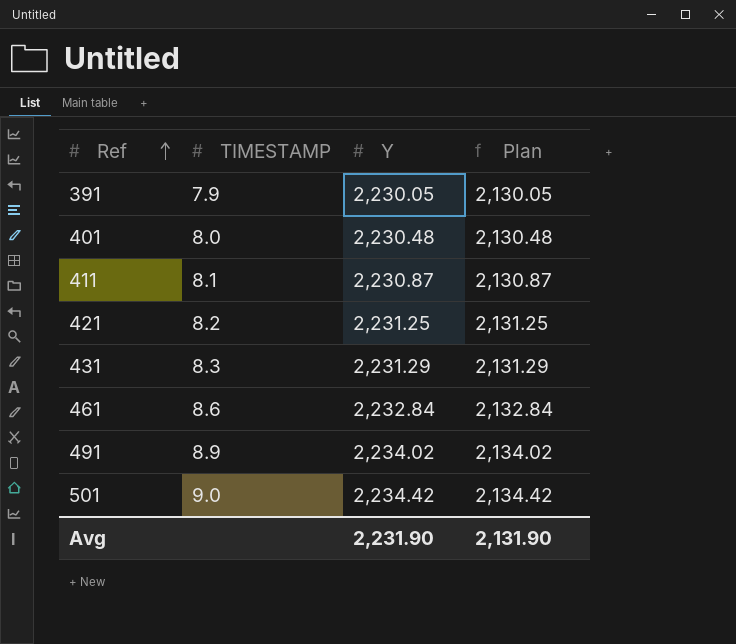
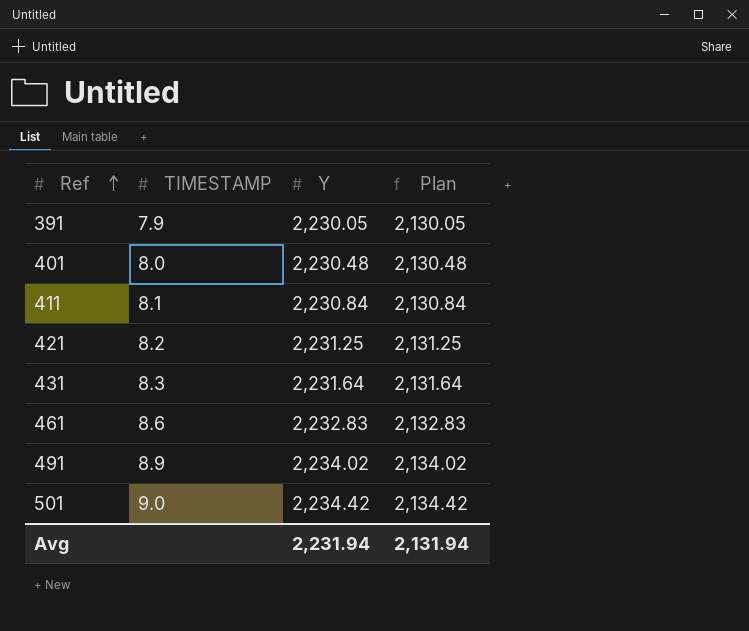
411 | Y: 2,230.87 -> 2,230.84
411 | Plan: 2,130.87 -> 2,130.84
431 | Y: 2,231.29 -> 2,231.64
431 | Plan: 2,131.29 -> 2,131.64
461 | Y: 2,232.84 -> 2,232.83
461 | Plan: 2,132.84 -> 2,132.83
Avg | Y: 2,231.90 -> 2,231.94
Avg | Plan: 2,131.90 -> 2,131.94

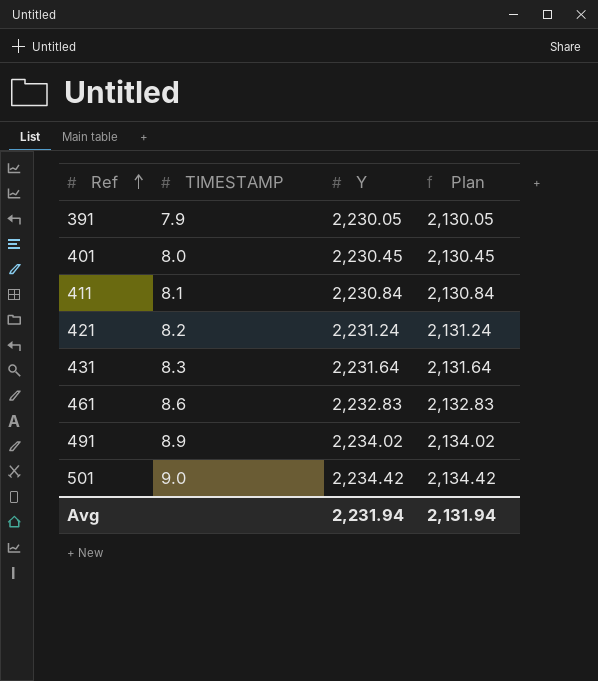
401 | Y: 2,230.48 -> 2,230.45
401 | Plan: 2,130.48 -> 2,130.45
421 | Y: 2,231.25 -> 2,231.24
421 | Plan: 2,131.25 -> 2,131.24

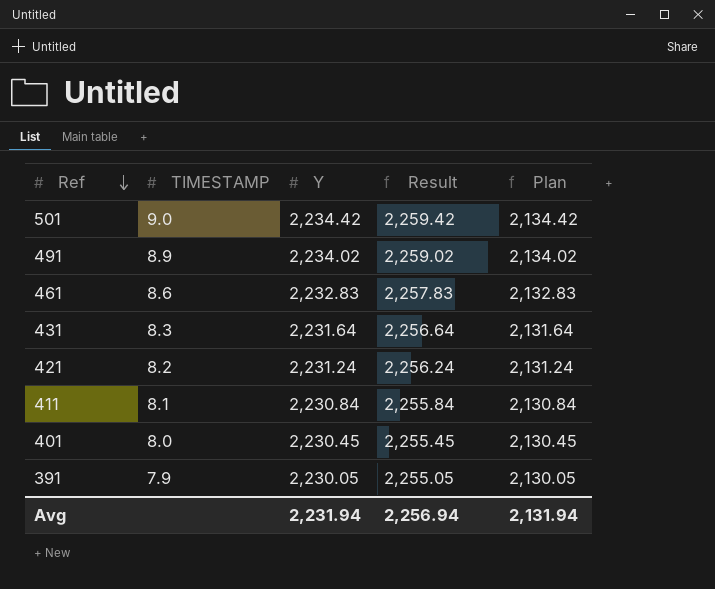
row order: Ref ascending -> Ref descending
column Result | formula: none -> [Y] + 25

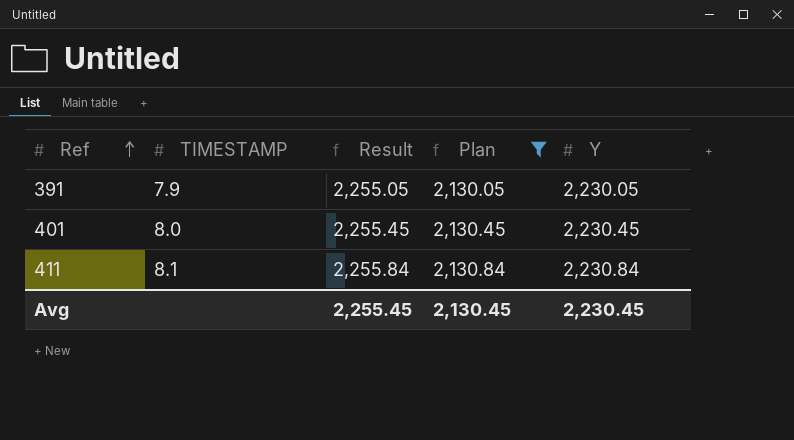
filter: none -> Plan <= 2,130.84
row order: Ref descending -> Ref ascending
column Y | position: 3 -> 5
Avg | Result: 2,256.94 -> 2,255.45
Avg | Plan: 2,131.94 -> 2,130.45
Avg | Y: 2,231.94 -> 2,230.45

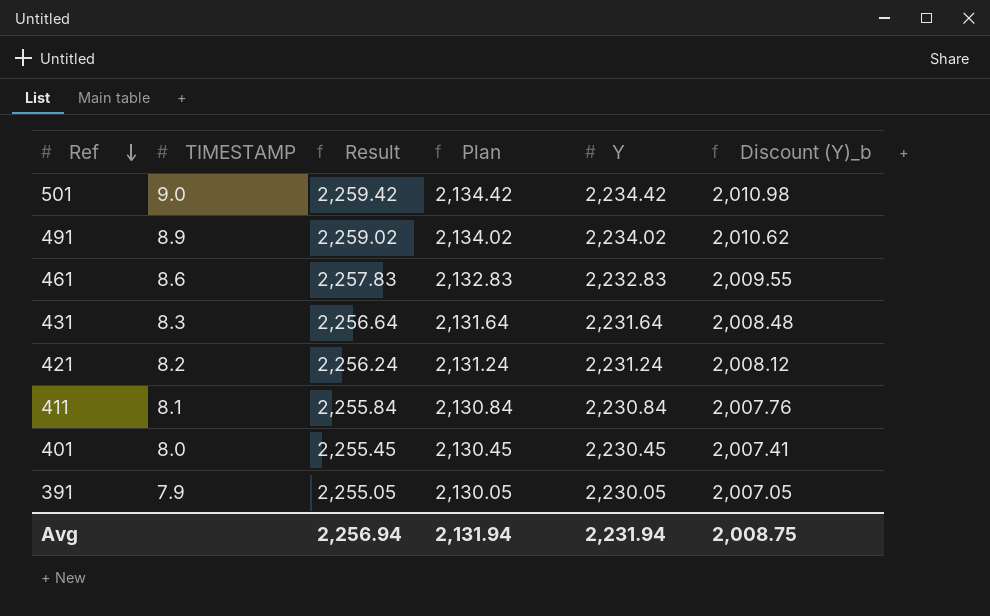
filter: Plan <= 2,130.84 -> none
row order: Ref ascending -> Ref descending
column Discount (Y)_b | formula: none -> [Y] * 0.9
Avg | Result: 2,255.45 -> 2,256.94
Avg | Plan: 2,130.45 -> 2,131.94
Avg | Y: 2,230.45 -> 2,231.94

